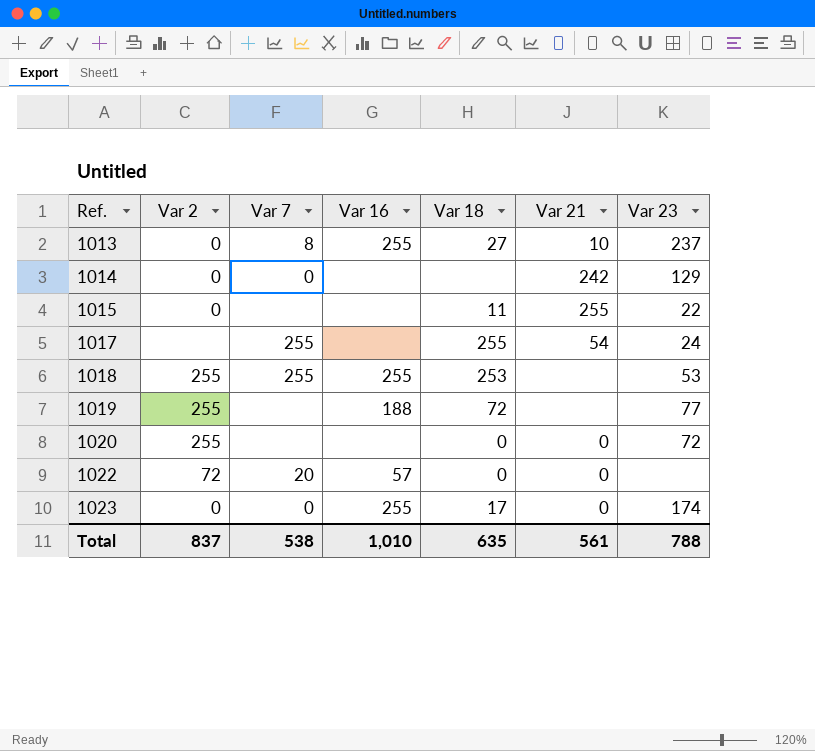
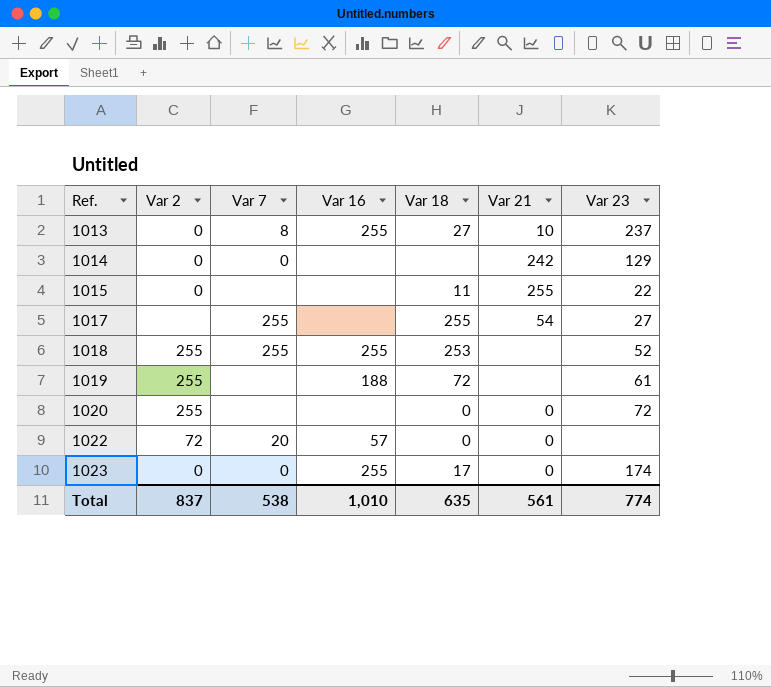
1017 | Var 23: 24 -> 27
1018 | Var 23: 53 -> 52
1019 | Var 23: 77 -> 61
Total | Var 23: 788 -> 774

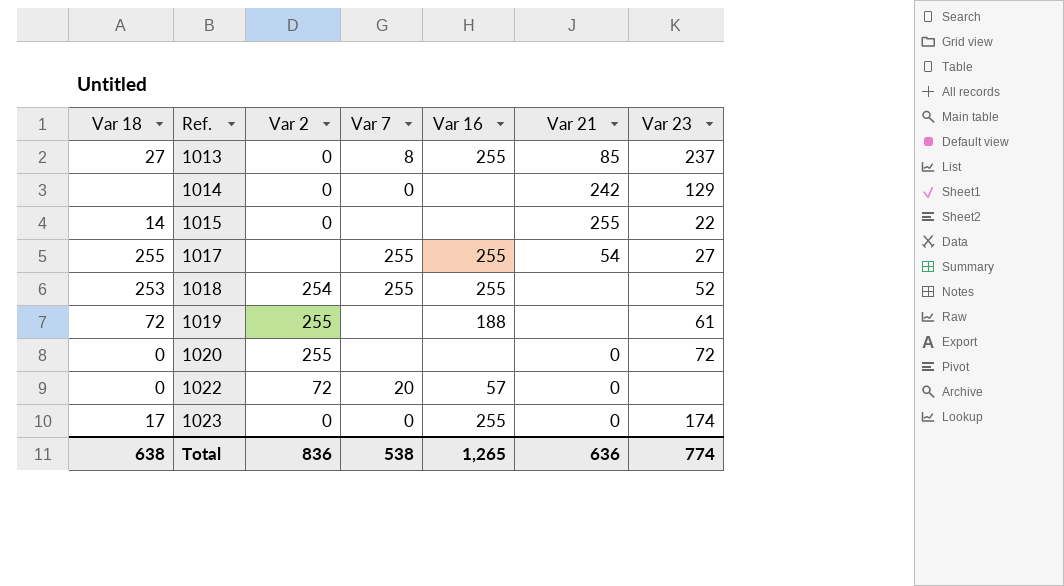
column Var 18 | position: 5 -> 1
1013 | Var 21: 10 -> 85
1015 | Var 18: 11 -> 14
1017 | Var 16: none -> 255
1018 | Var 2: 255 -> 254
Total | Var 18: 635 -> 638
Total | Var 2: 837 -> 836
Total | Var 16: 1,010 -> 1,265
Total | Var 21: 561 -> 636

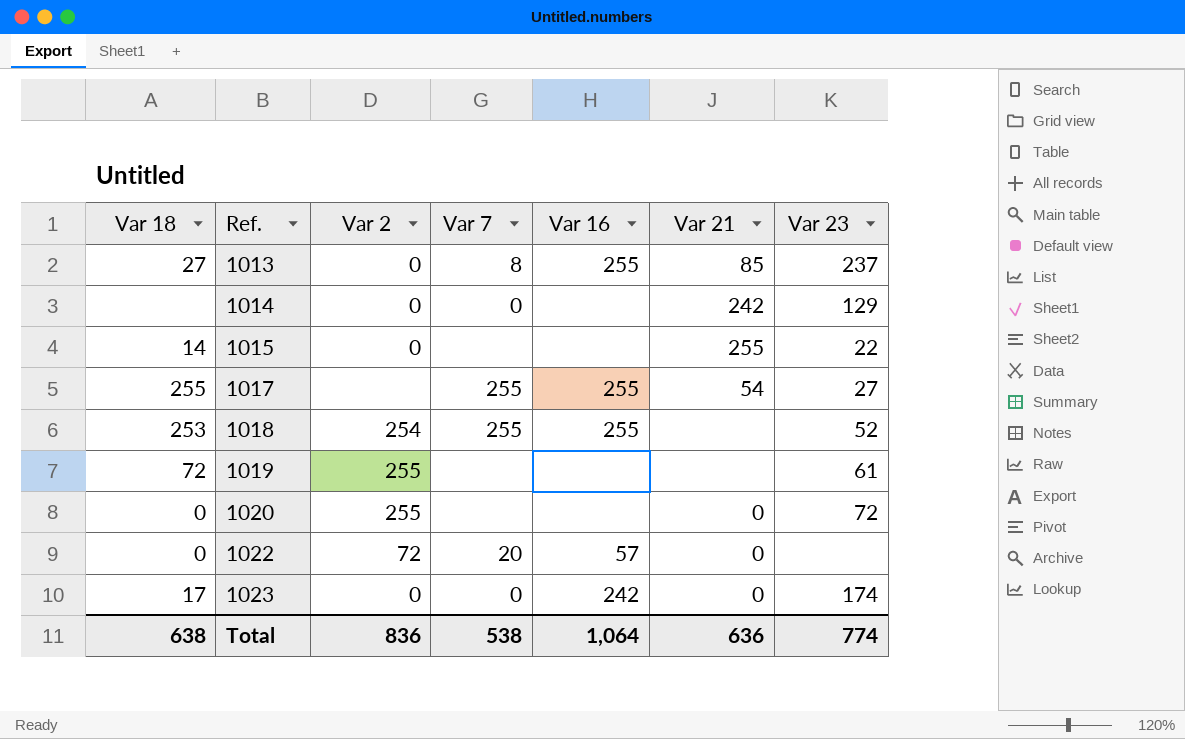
1019 | Var 16: 188 -> none
1023 | Var 16: 255 -> 242
Total | Var 16: 1,265 -> 1,064

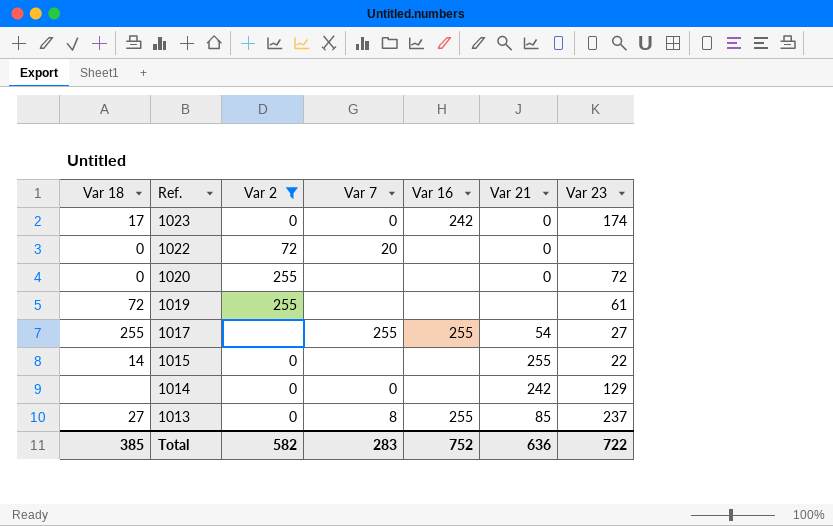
filter: none -> Var 2 != 254
row order: Ref. ascending -> Ref. descending
1022 | Var 16: 57 -> none
Total | Var 18: 638 -> 385
Total | Var 2: 836 -> 582
Total | Var 7: 538 -> 283
Total | Var 16: 1,064 -> 752
Total | Var 23: 774 -> 722

